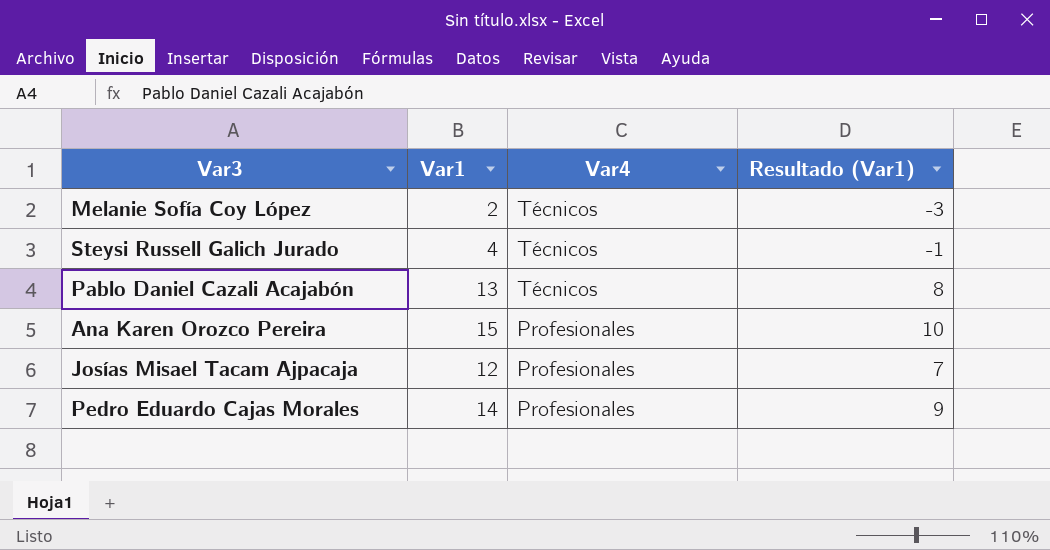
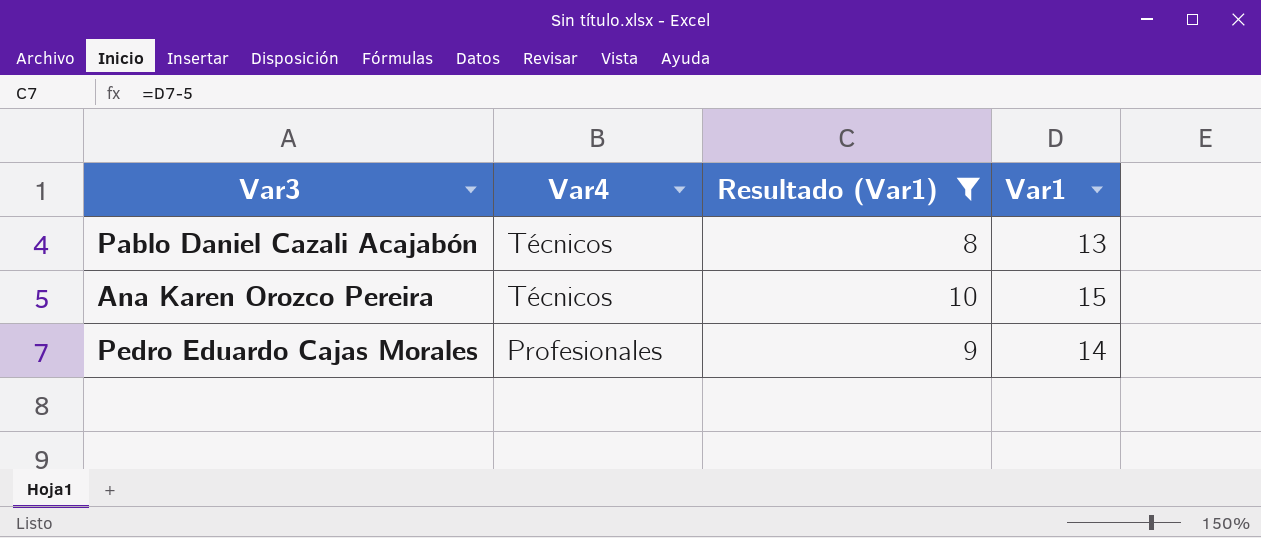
filter: none -> Resultado (Var1) >= 8
column Var1 | position: 2 -> 4
Ana Karen Orozco Pereira | Var4: Profesionales -> Técnicos

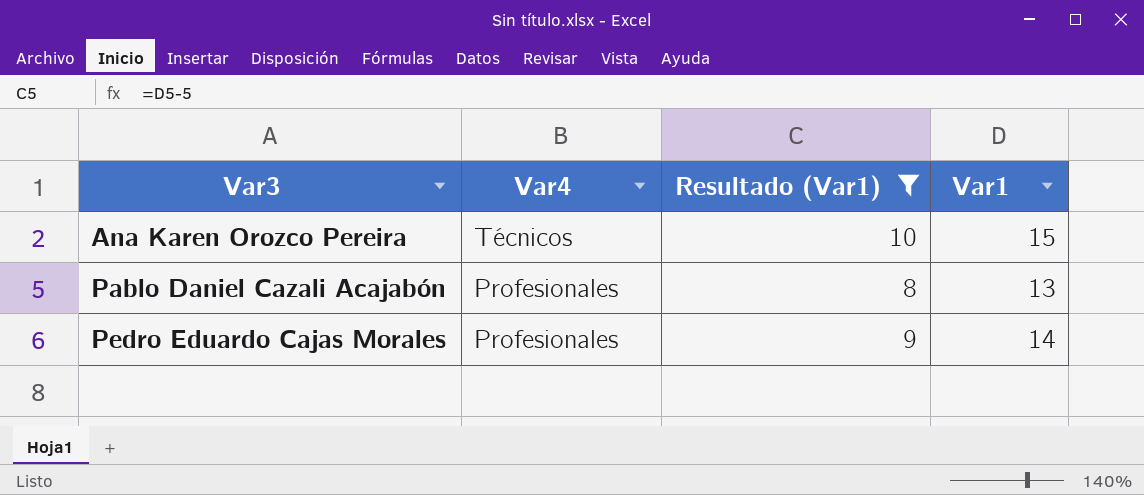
row order: Var4 descending -> Var3 ascending
Pablo Daniel Cazali Acajabón | Var4: Técnicos -> Profesionales

